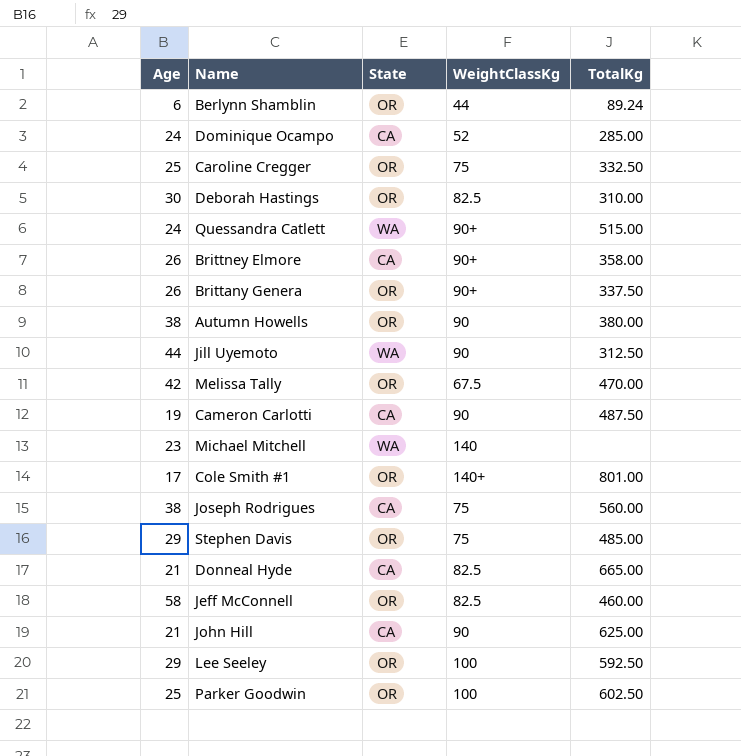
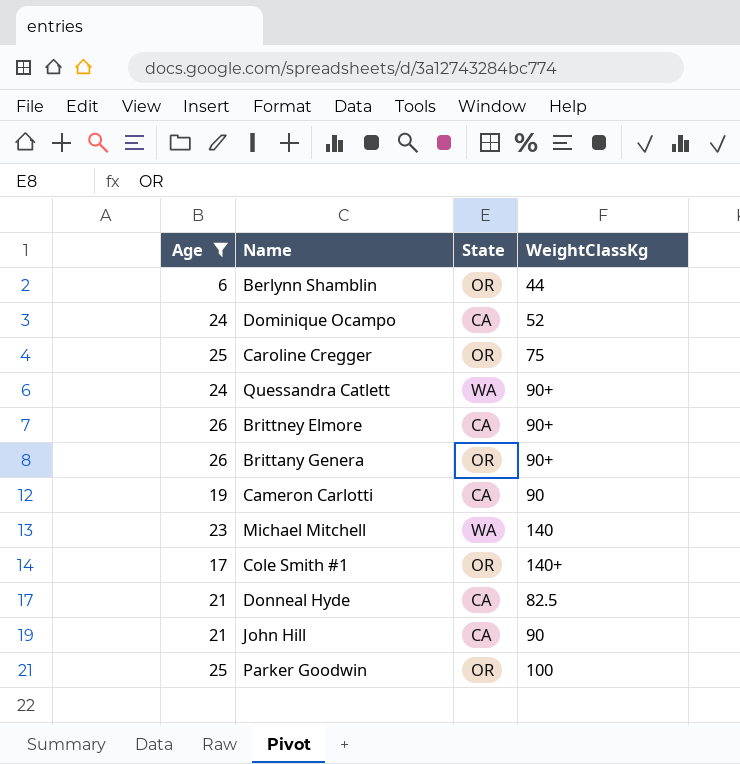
filter: none -> Age <= 26
column TotalKg | position: 5 -> none

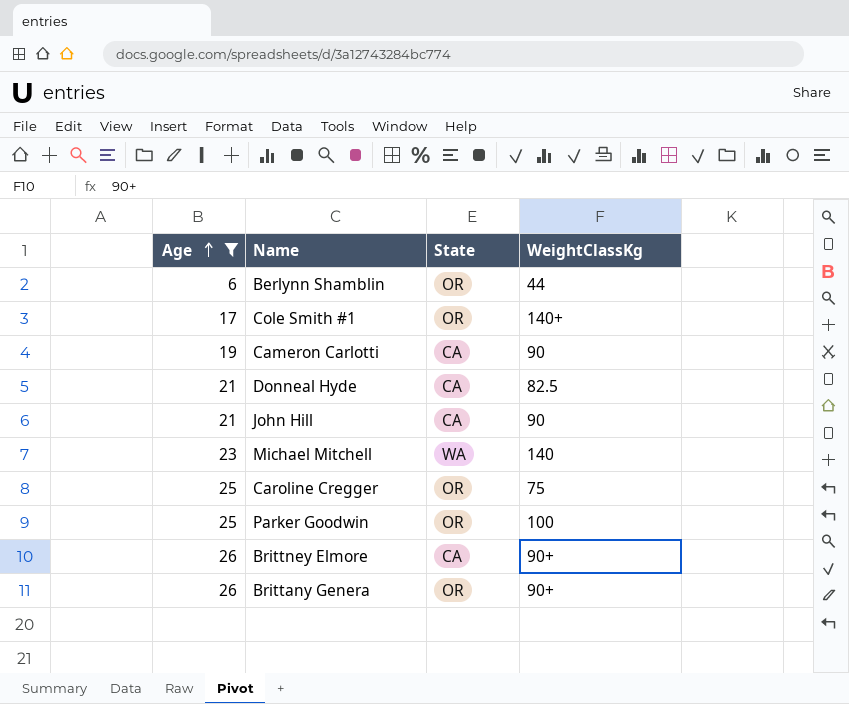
row order: none -> Age ascending
row Dominique Ocampo: 24 | CA | 52 -> none
row Quessandra Catlett: 24 | WA | 90+ -> none

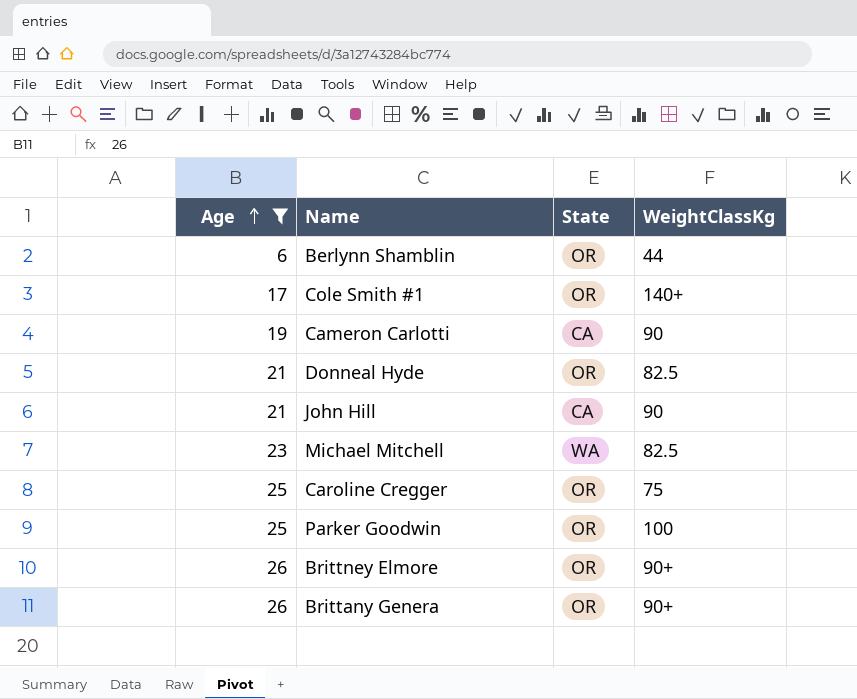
Donneal Hyde | State: CA -> OR
Michael Mitchell | WeightClassKg: 140 -> 82.5
Brittney Elmore | State: CA -> OR

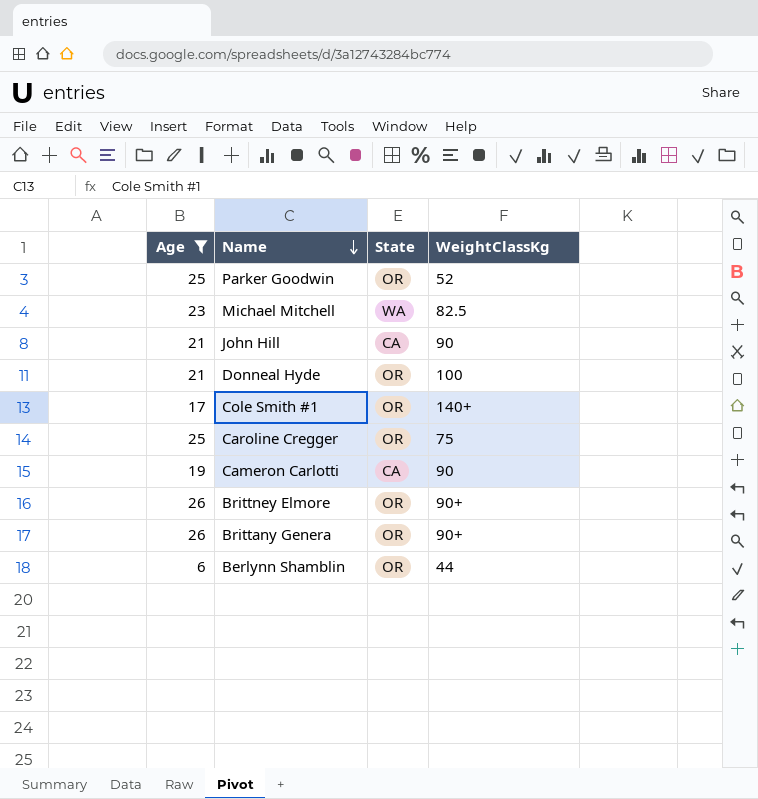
row order: Age ascending -> Name descending
Parker Goodwin | WeightClassKg: 100 -> 52
Donneal Hyde | WeightClassKg: 82.5 -> 100

